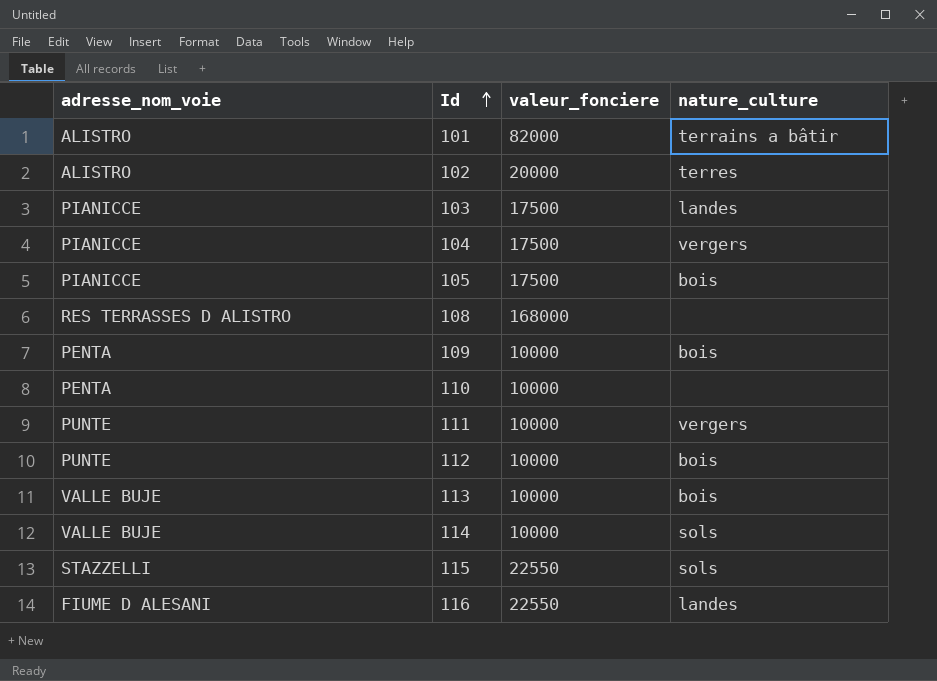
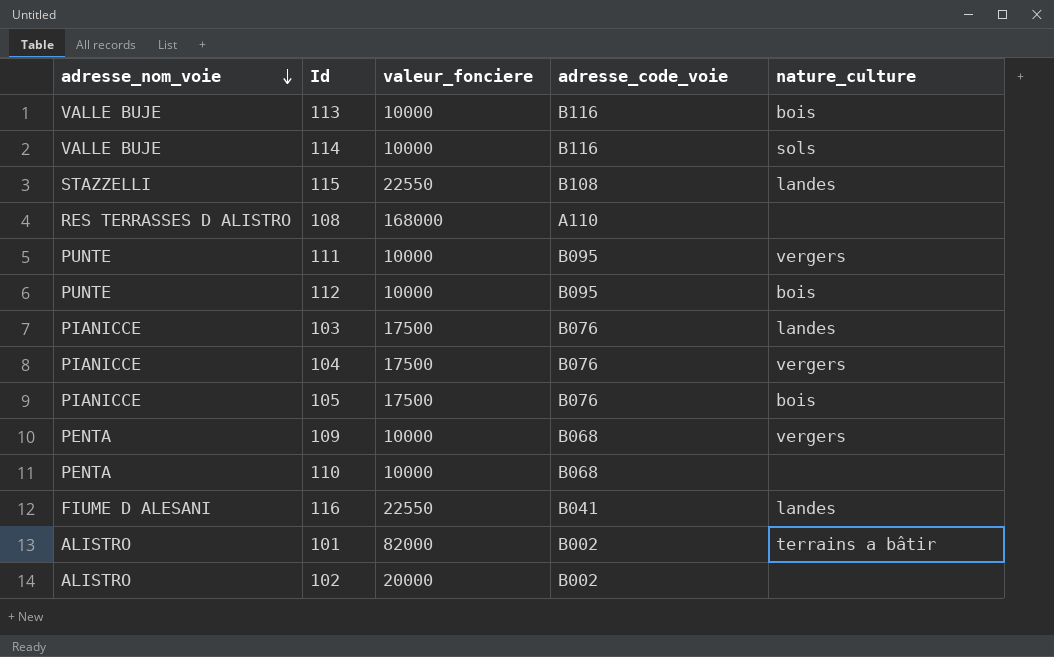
row order: Id ascending -> adresse_nom_voie descending
column adresse_code_voie | position: none -> 4
115 | nature_culture: sols -> landes
109 | nature_culture: bois -> vergers
102 | nature_culture: terres -> none

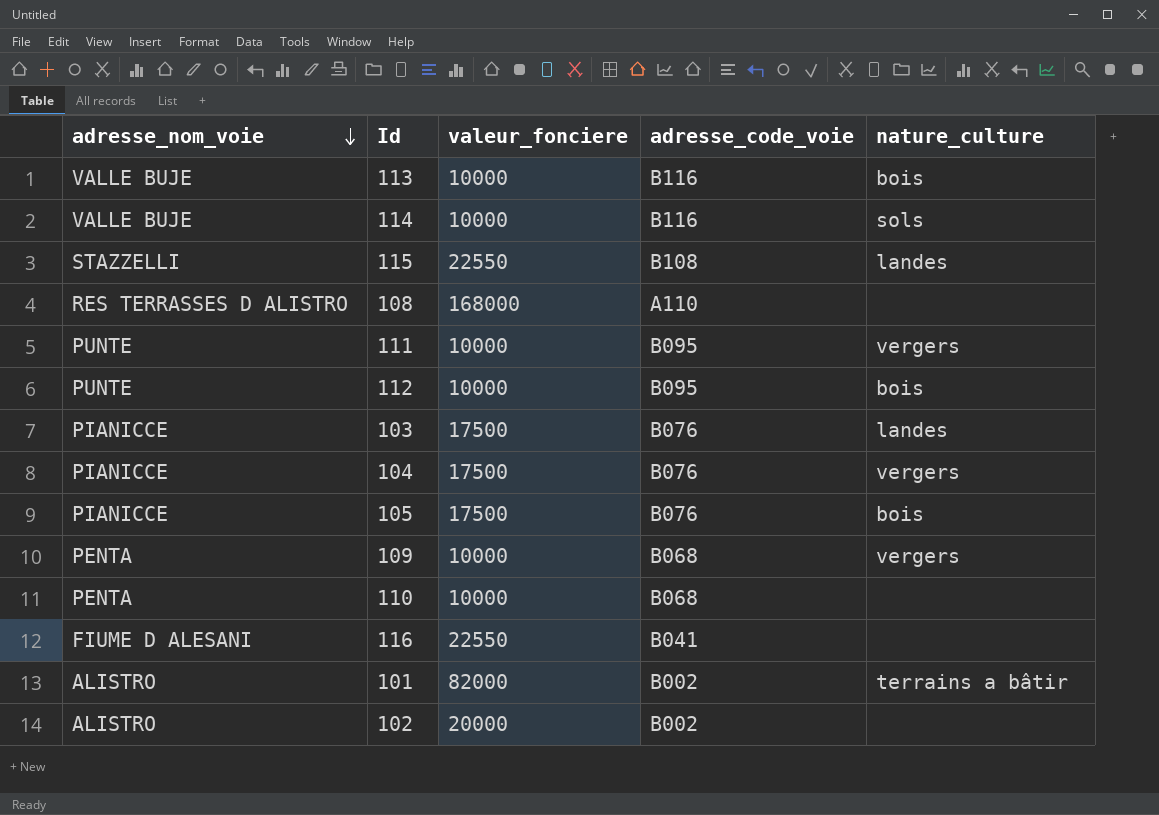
116 | nature_culture: landes -> none

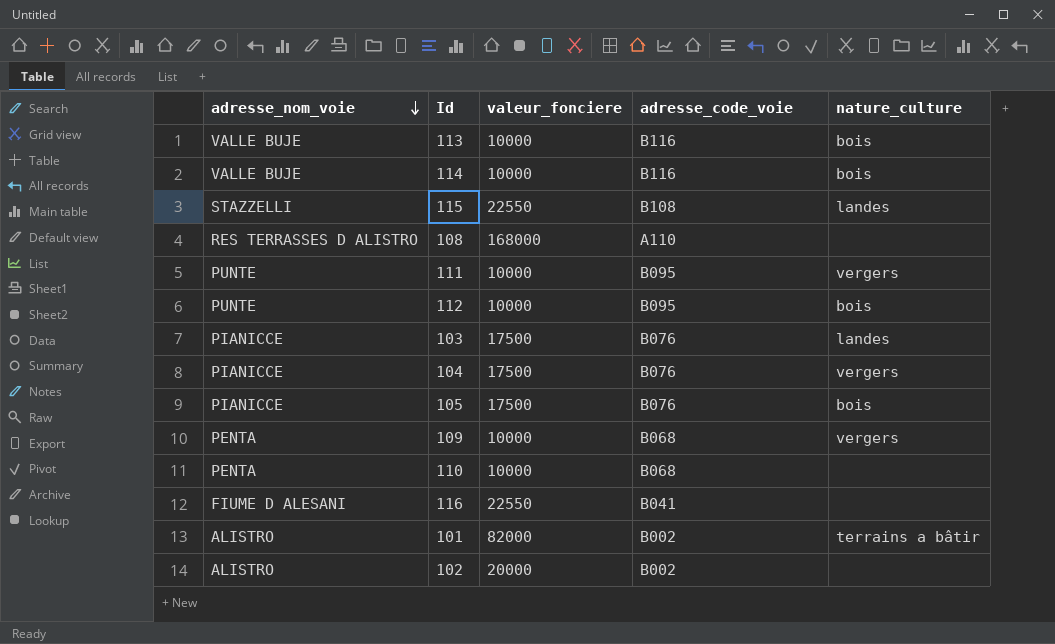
114 | nature_culture: sols -> bois

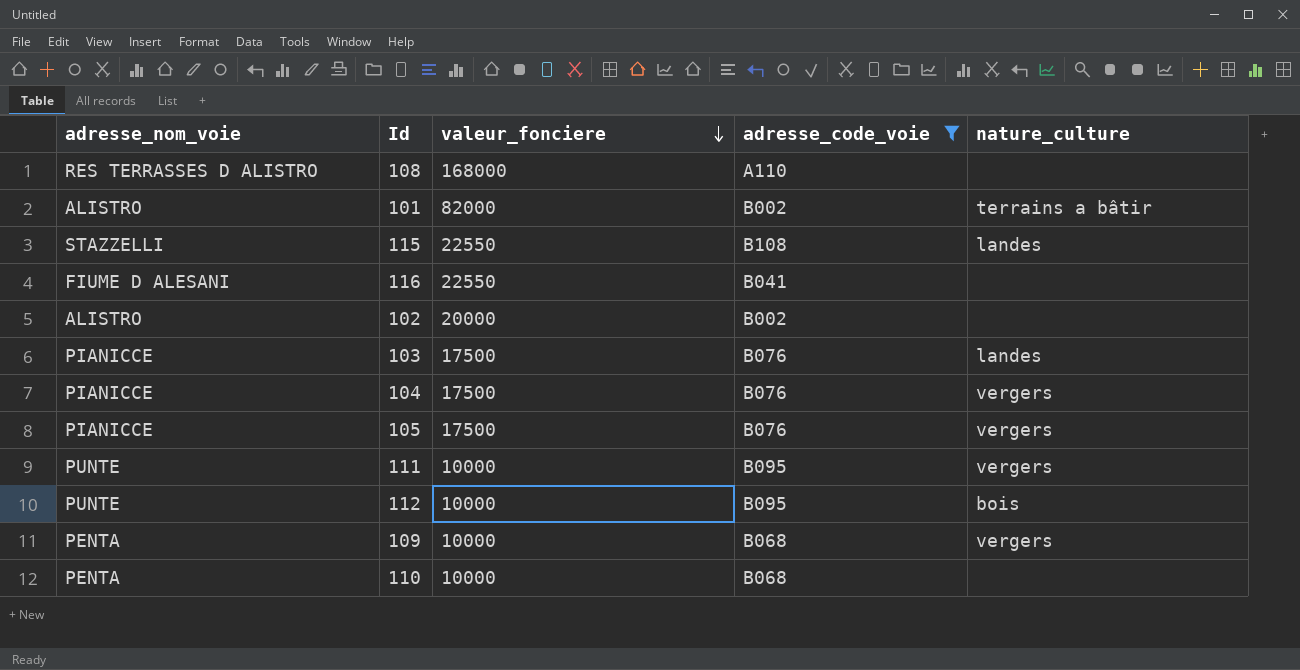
filter: none -> adresse_code_voie != B116
row order: adresse_nom_voie descending -> valeur_fonciere descending
105 | nature_culture: bois -> vergers

